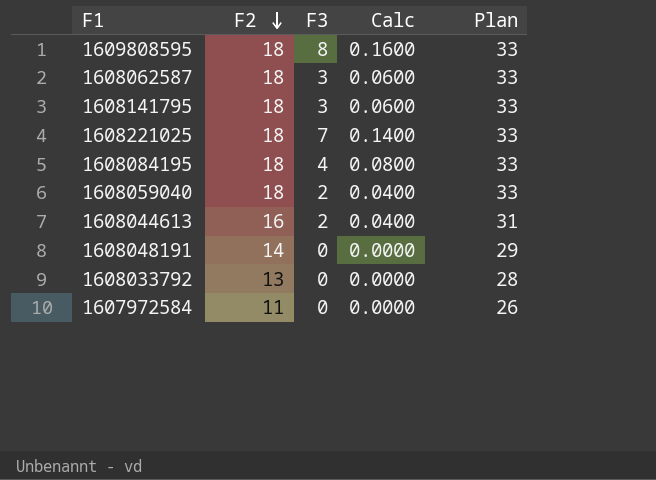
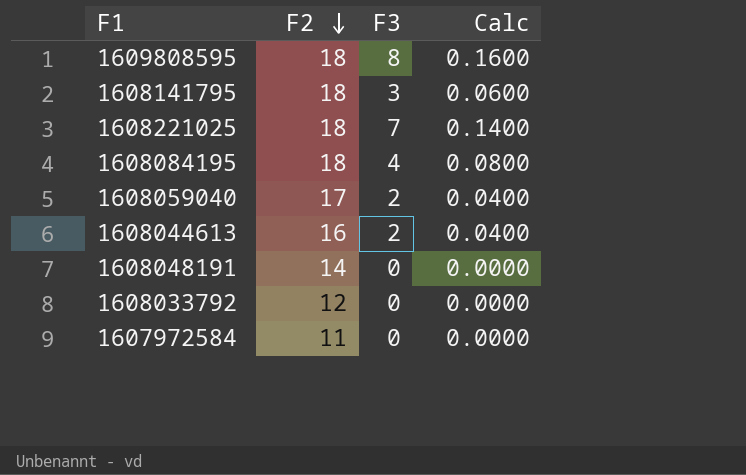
column Plan | formula: [F2] + 15 -> none
row 1608062587: 18 | 3 | 0.0600 | 33 -> none
1608059040 | F2: 18 -> 17
1608033792 | F2: 13 -> 12

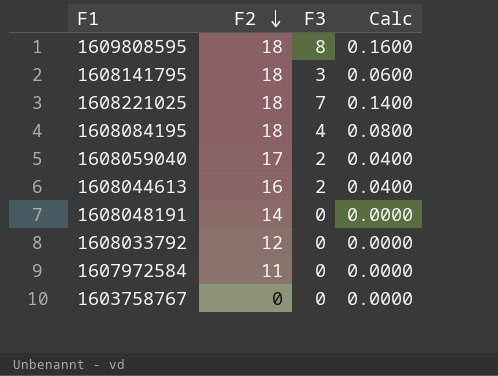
row 1603758767: none -> 0 | 0 | 0.0000

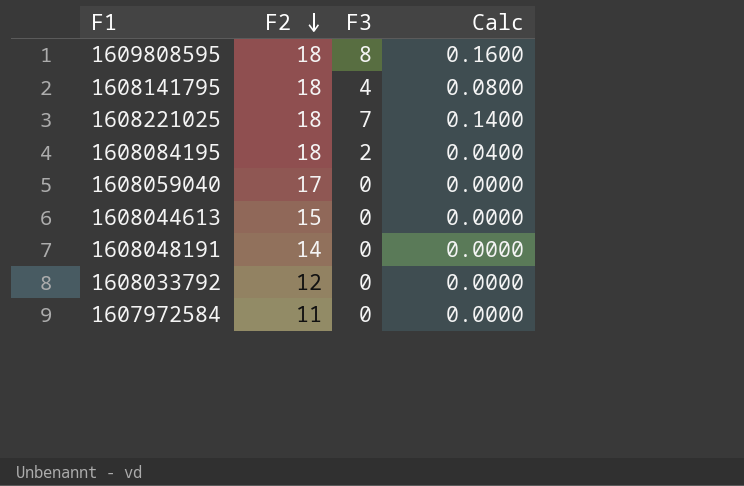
row 1603758767: 0 | 0 | 0.0000 -> none
1608141795 | F3: 3 -> 4
1608141795 | Calc: 0.0600 -> 0.0800
1608084195 | F3: 4 -> 2
1608084195 | Calc: 0.0800 -> 0.0400
1608059040 | F3: 2 -> 0
1608059040 | Calc: 0.0400 -> 0.0000
1608044613 | F2: 16 -> 15
1608044613 | F3: 2 -> 0
1608044613 | Calc: 0.0400 -> 0.0000

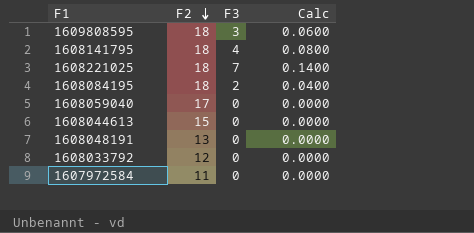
1609808595 | F3: 8 -> 3
1609808595 | Calc: 0.1600 -> 0.0600
1608048191 | F2: 14 -> 13

